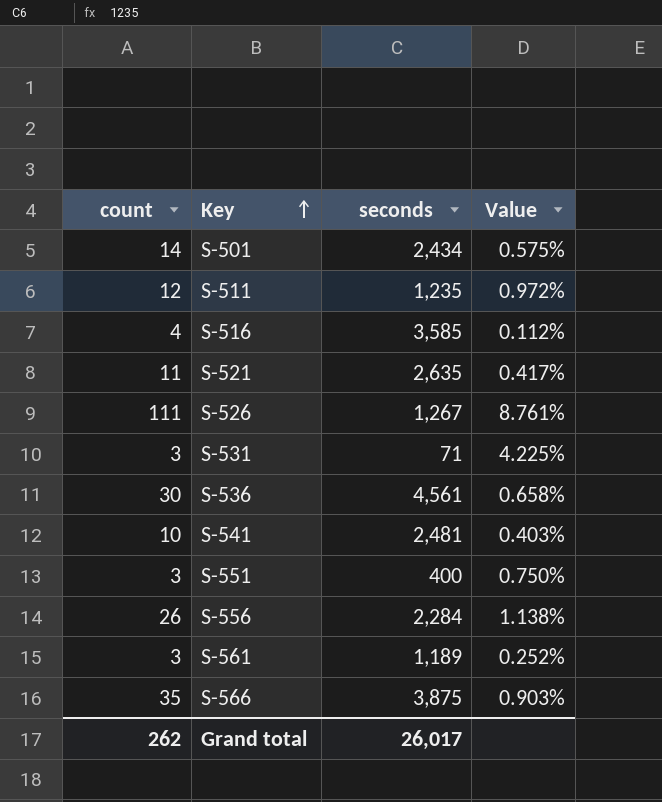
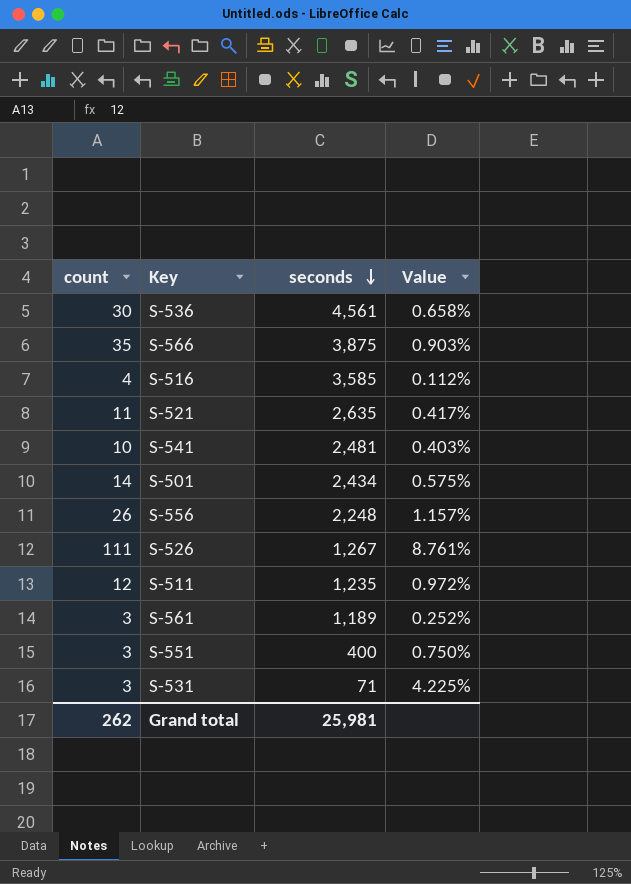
row order: Key ascending -> seconds descending
S-556 | seconds: 2,284 -> 2,248
S-556 | Value: 1.138% -> 1.157%
Grand total | seconds: 26,017 -> 25,981

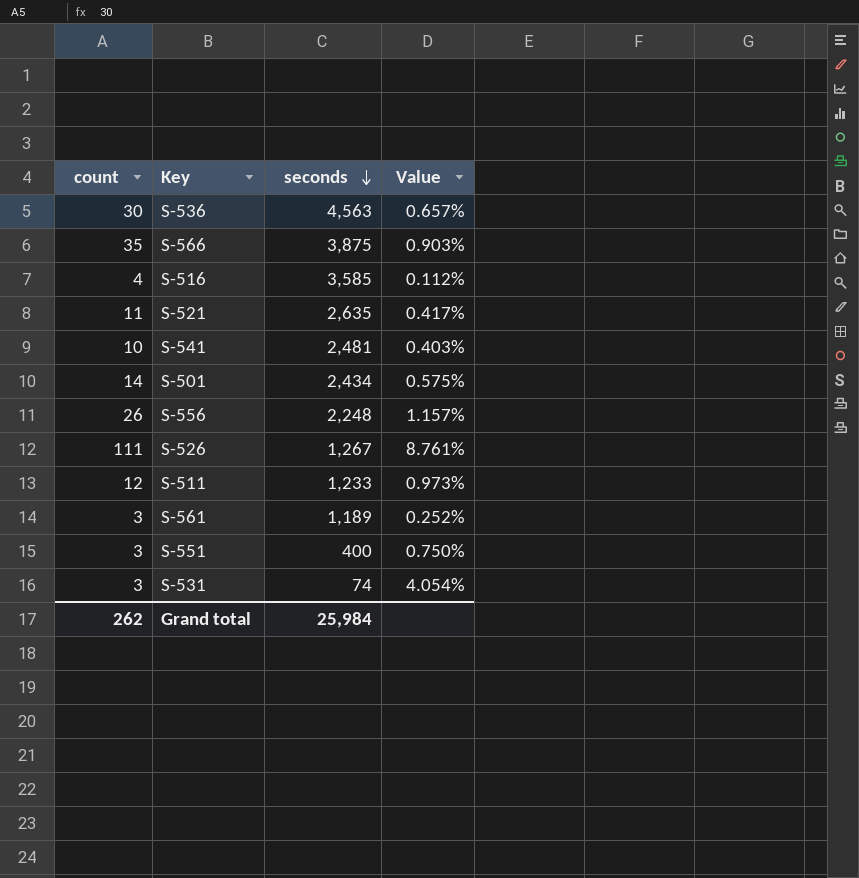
S-536 | seconds: 4,561 -> 4,563
S-536 | Value: 0.658% -> 0.657%
S-511 | seconds: 1,235 -> 1,233
S-511 | Value: 0.972% -> 0.973%
S-531 | seconds: 71 -> 74
S-531 | Value: 4.225% -> 4.054%
Grand total | seconds: 25,981 -> 25,984

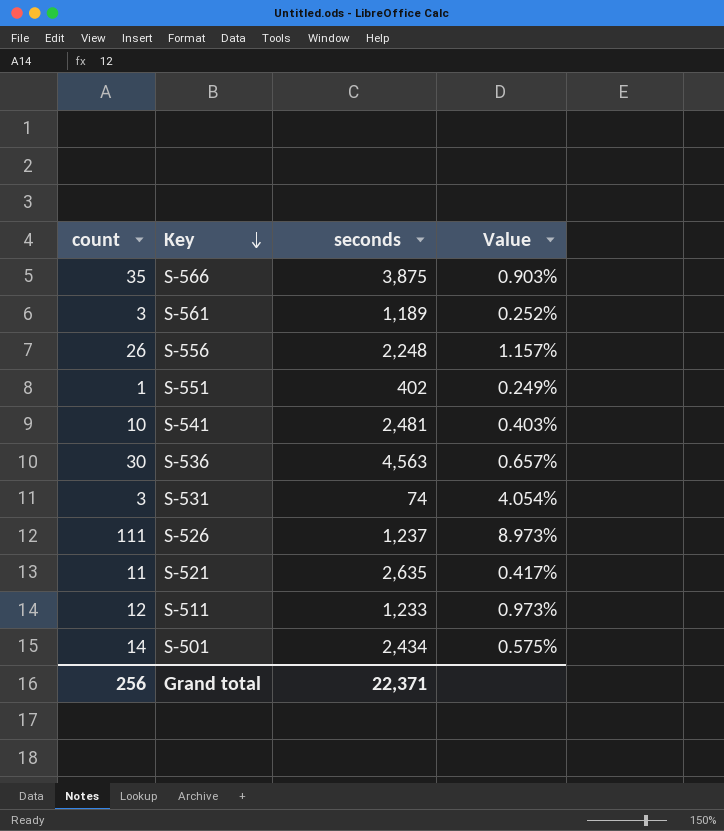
row order: seconds descending -> Key descending
row S-516: 4 | 3,585 | 0.112% -> none
S-551 | count: 3 -> 1
S-551 | seconds: 400 -> 402
S-551 | Value: 0.750% -> 0.249%
S-526 | seconds: 1,267 -> 1,237
S-526 | Value: 8.761% -> 8.973%
Grand total | count: 262 -> 256
Grand total | seconds: 25,984 -> 22,371

